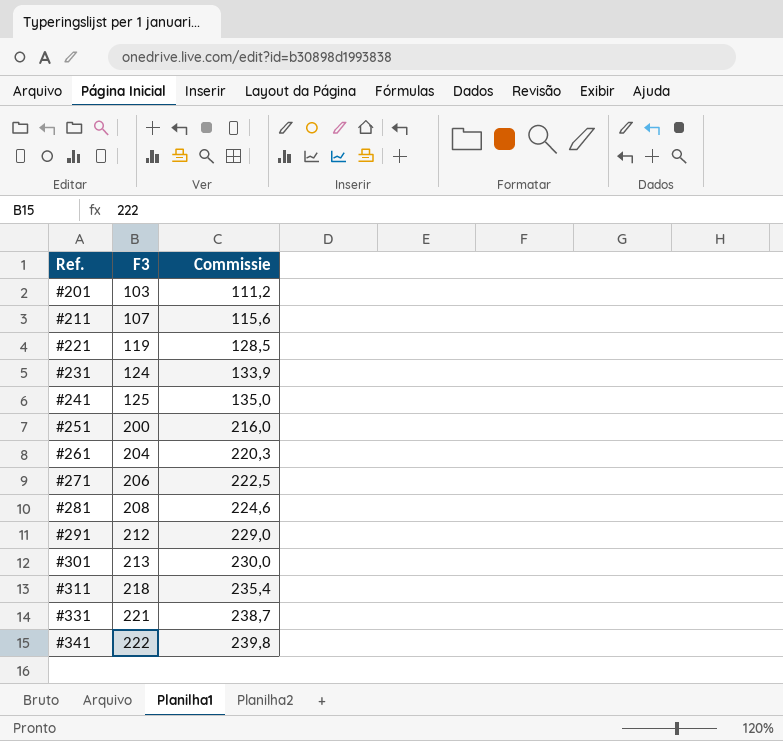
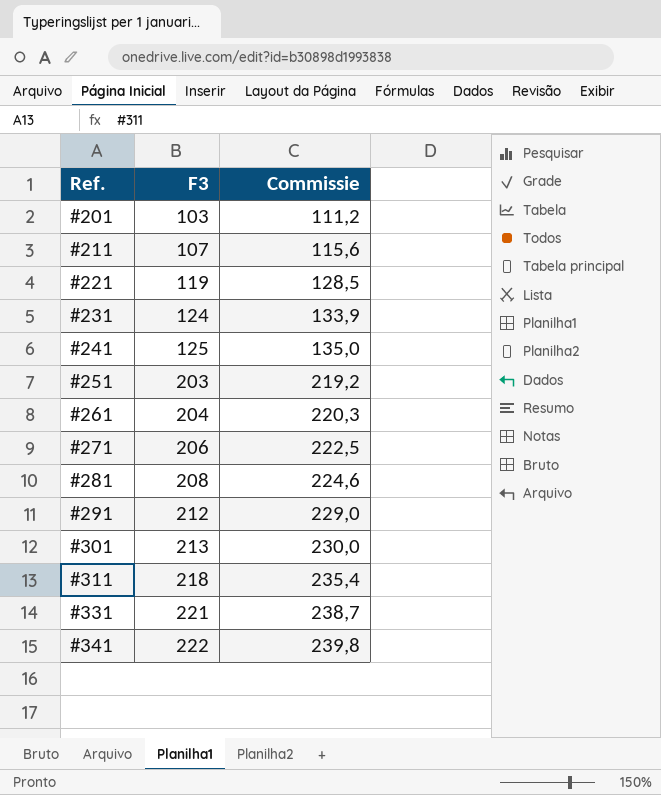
#251 | F3: 200 -> 203
#251 | Commissie: 216,0 -> 219,2

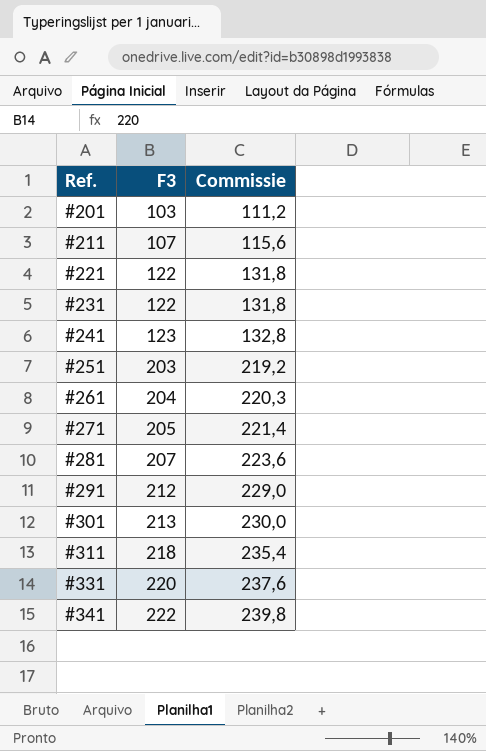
#221 | F3: 119 -> 122
#221 | Commissie: 128,5 -> 131,8
#231 | F3: 124 -> 122
#231 | Commissie: 133,9 -> 131,8
#241 | F3: 125 -> 123
#241 | Commissie: 135,0 -> 132,8
#271 | F3: 206 -> 205
#271 | Commissie: 222,5 -> 221,4
#281 | F3: 208 -> 207
#281 | Commissie: 224,6 -> 223,6
#331 | F3: 221 -> 220
#331 | Commissie: 238,7 -> 237,6

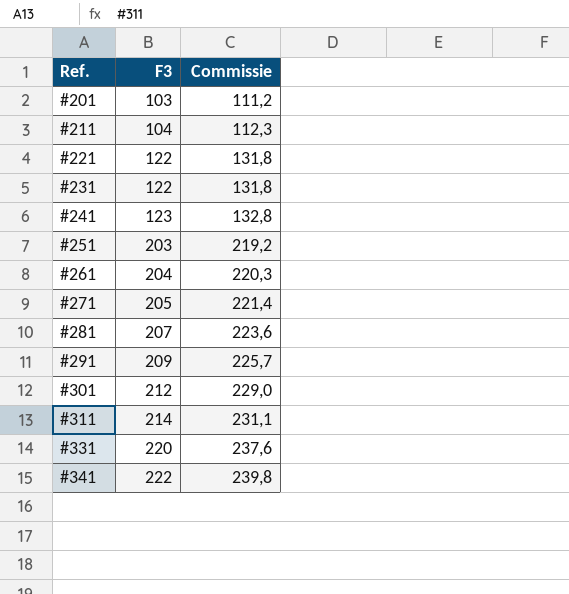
#211 | F3: 107 -> 104
#211 | Commissie: 115,6 -> 112,3
#291 | F3: 212 -> 209
#291 | Commissie: 229,0 -> 225,7
#301 | F3: 213 -> 212
#301 | Commissie: 230,0 -> 229,0
#311 | F3: 218 -> 214
#311 | Commissie: 235,4 -> 231,1

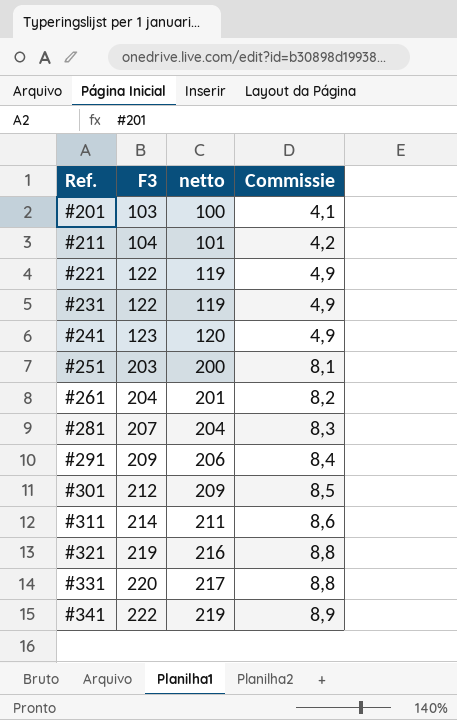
column netto | formula: none -> [F3] - 3
column Commissie | formula: [F3] * 1,08 -> [F3] * 0,04
row #271: 205 | 221,4 -> none
row #321: none -> 219 | 216 | 8,8

